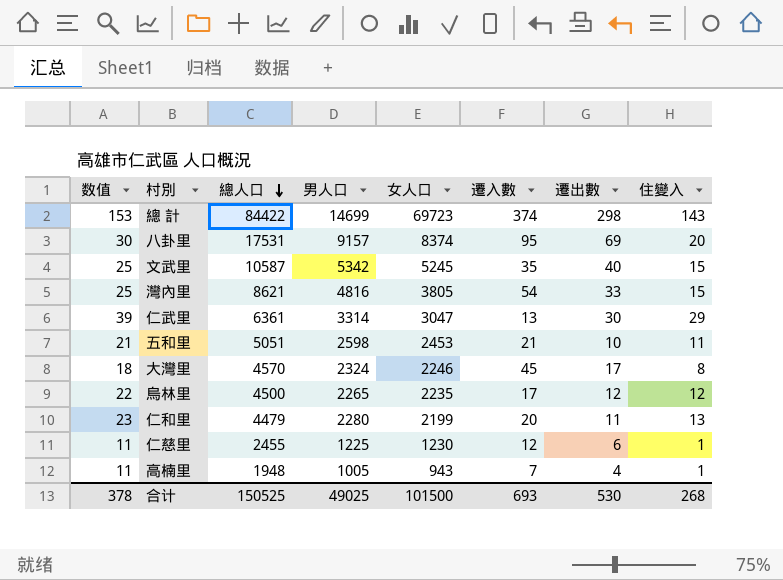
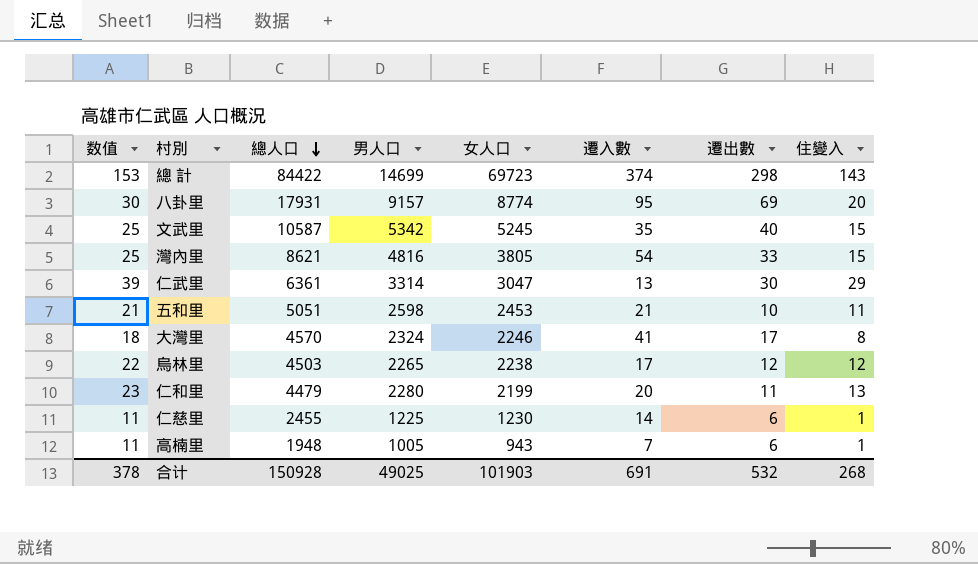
八卦里 | 總人口: 17531 -> 17931
八卦里 | 女人口: 8374 -> 8774
大灣里 | 遷入數: 45 -> 41
烏林里 | 總人口: 4500 -> 4503
烏林里 | 女人口: 2235 -> 2238
仁慈里 | 遷入數: 12 -> 14
高楠里 | 遷出數: 4 -> 6
合计 | 總人口: 150525 -> 150928
合计 | 女人口: 101500 -> 101903
合计 | 遷入數: 693 -> 691
合计 | 遷出數: 530 -> 532

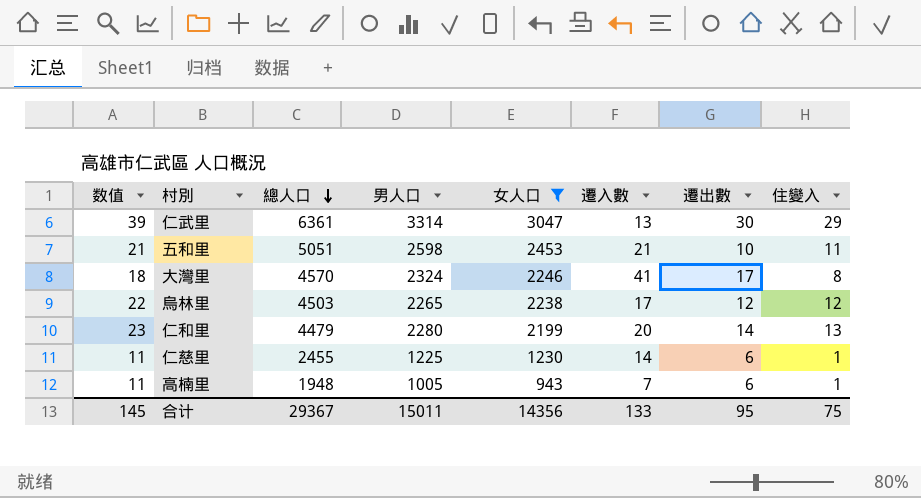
filter: none -> 女人口 <= 3047
仁和里 | 遷出數: 11 -> 14
合计 | 数值: 378 -> 145
合计 | 總人口: 150928 -> 29367
合计 | 男人口: 49025 -> 15011
合计 | 女人口: 101903 -> 14356
合计 | 遷入數: 691 -> 133
合计 | 遷出數: 532 -> 95
合计 | 住變入: 268 -> 75

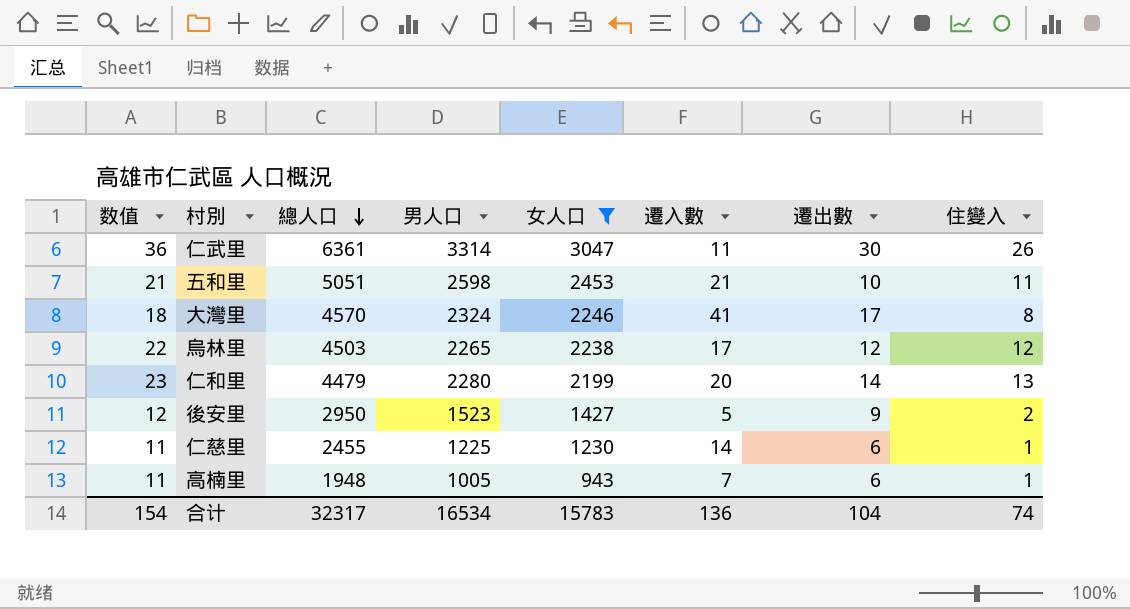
仁武里 | 数值: 39 -> 36
仁武里 | 遷入數: 13 -> 11
仁武里 | 住變入: 29 -> 26
row 後安里: none -> 12 | 2950 | 1523 | 1427 | 5 | 9 | 2
合计 | 数值: 145 -> 154
合计 | 總人口: 29367 -> 32317
合计 | 男人口: 15011 -> 16534
合计 | 女人口: 14356 -> 15783
合计 | 遷入數: 133 -> 136
合计 | 遷出數: 95 -> 104
合计 | 住變入: 75 -> 74

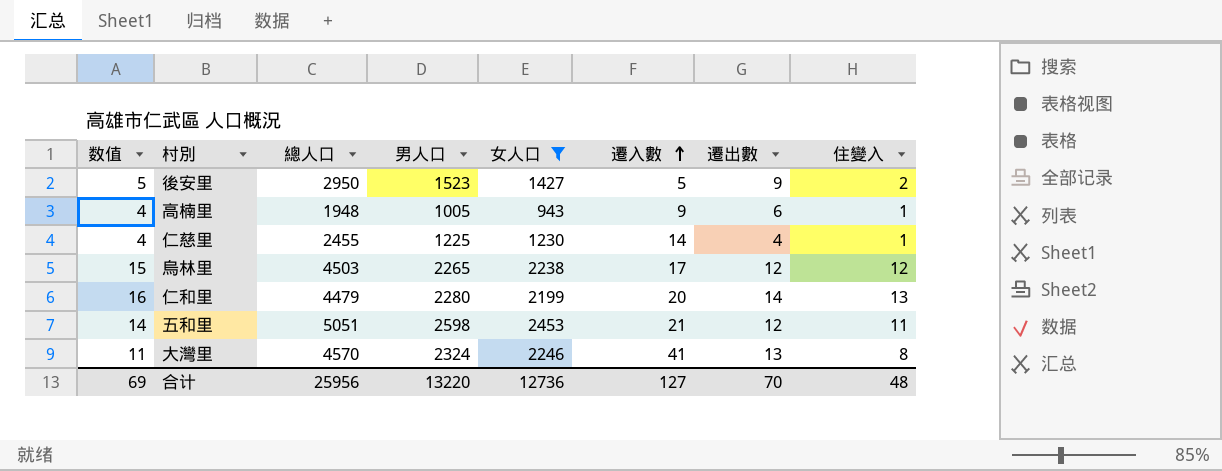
row order: 總人口 descending -> 遷入數 ascending
column 数值 | formula: [住變入] + 10 -> [住變入] + 3
row 仁武里: 36 | 6361 | 3314 | 3047 | 11 | 30 | 26 -> none
高楠里 | 遷入數: 7 -> 9
仁慈里 | 遷出數: 6 -> 4
五和里 | 遷出數: 10 -> 12
大灣里 | 遷出數: 17 -> 13
合计 | 数值: 154 -> 69
合计 | 總人口: 32317 -> 25956
合计 | 男人口: 16534 -> 13220
合计 | 女人口: 15783 -> 12736
合计 | 遷入數: 136 -> 127
合计 | 遷出數: 104 -> 70
合计 | 住變入: 74 -> 48

